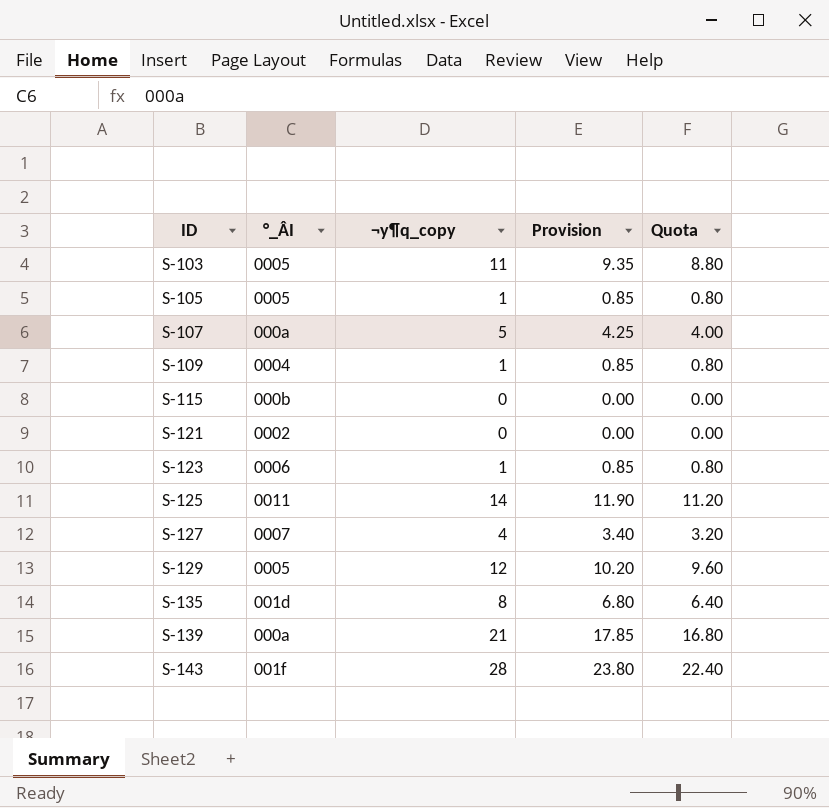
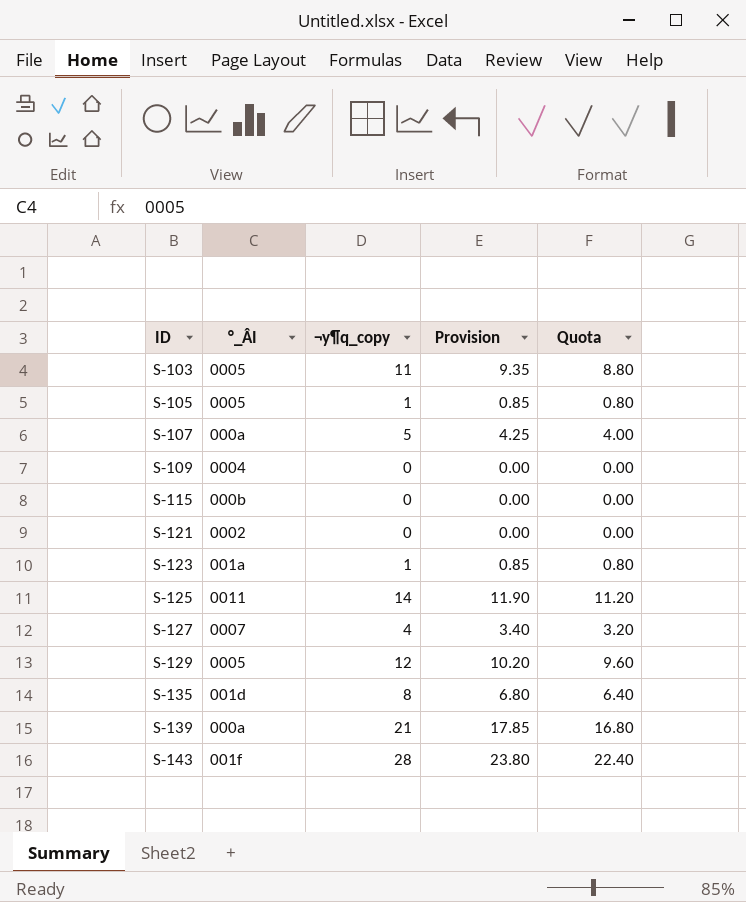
S-109 | ¬y¶q_copy: 1 -> 0
S-109 | Provision: 0.85 -> 0.00
S-109 | Quota: 0.80 -> 0.00
S-123 | °_ÂI: 0006 -> 001a

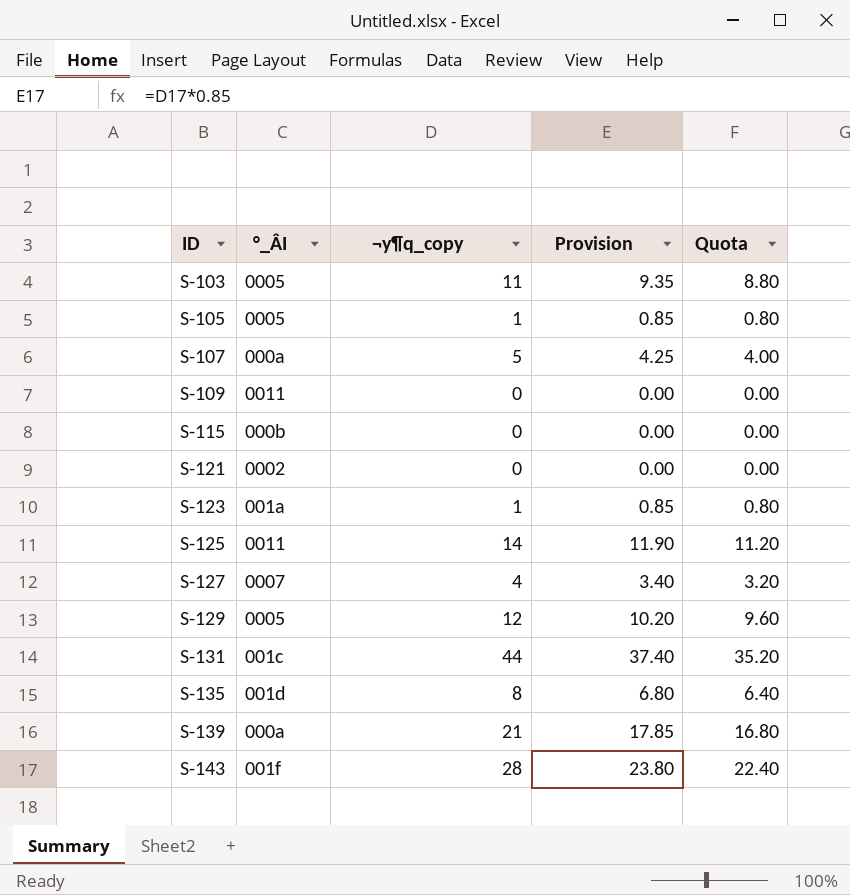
S-109 | °_ÂI: 0004 -> 0011
row S-131: none -> 001c | 44 | 37.40 | 35.20

